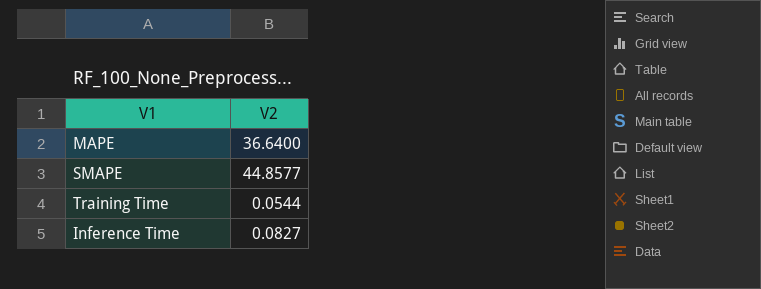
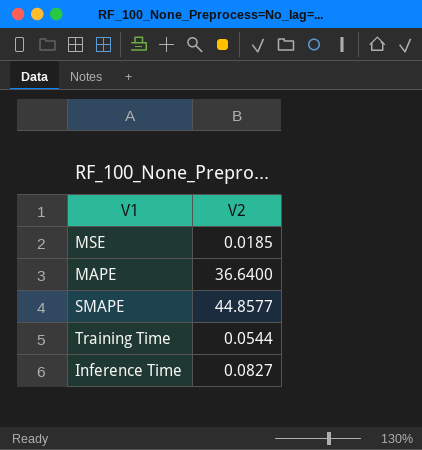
row MSE: none -> 0.0185

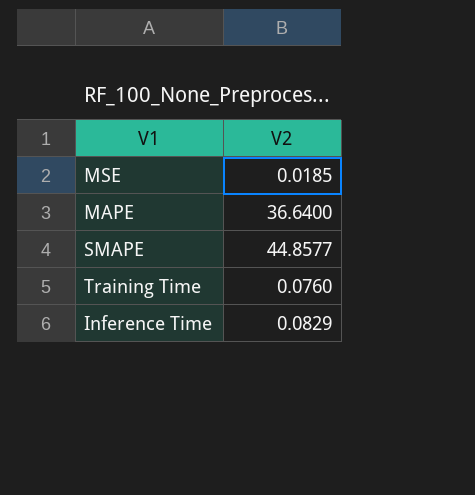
Training Time | V2: 0.0544 -> 0.0760
Inference Time | V2: 0.0827 -> 0.0829

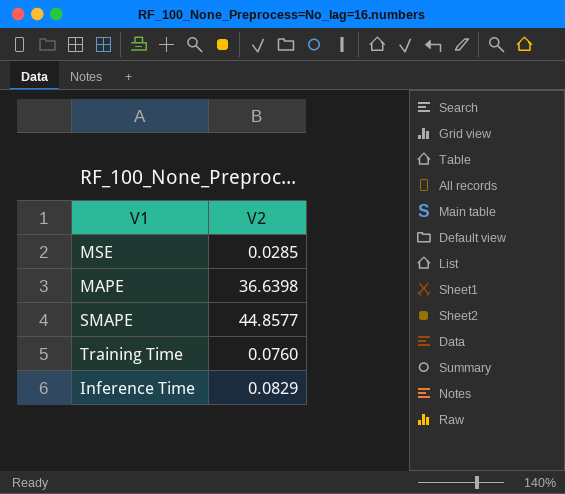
MSE | V2: 0.0185 -> 0.0285
MAPE | V2: 36.6400 -> 36.6398

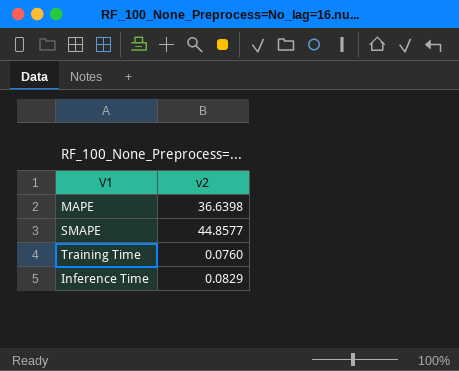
column name: V2 -> v2
row MSE: 0.0285 -> none

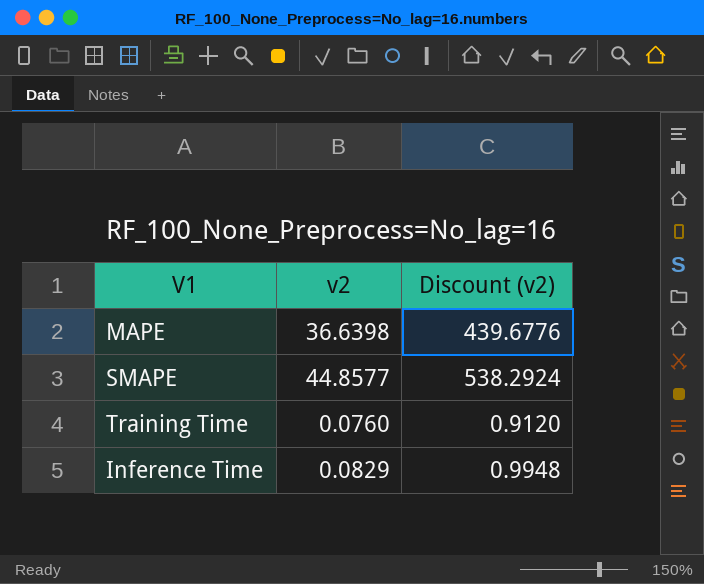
column Discount (v2) | formula: none -> [v2] * 12

